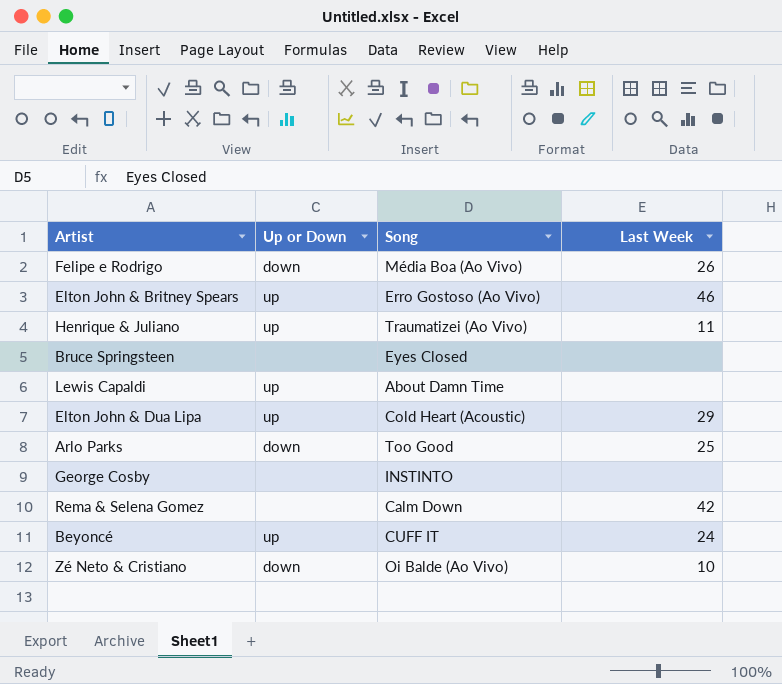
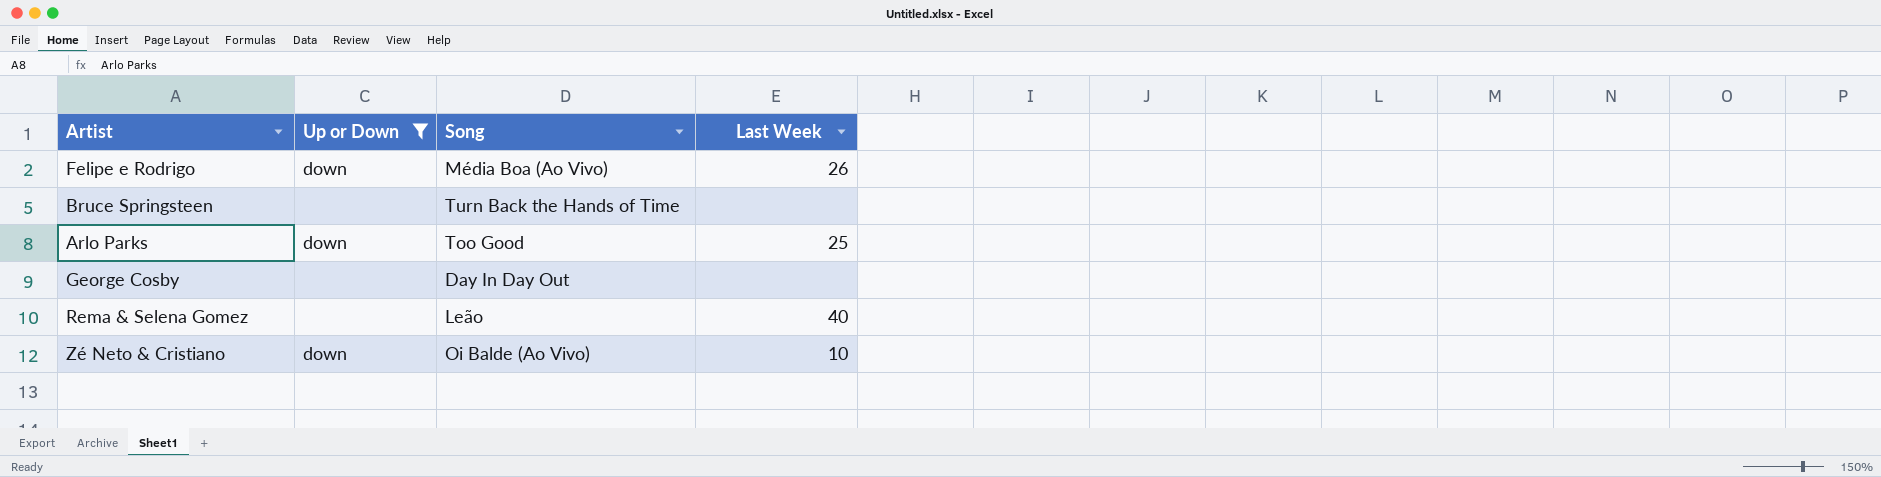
filter: none -> Up or Down != up
Bruce Springsteen | Song: Eyes Closed -> Turn Back the Hands of Time
George Cosby | Song: INSTINTO -> Day In Day Out
Rema & Selena Gomez | Song: Calm Down -> Leão
Rema & Selena Gomez | Last Week: 42 -> 40

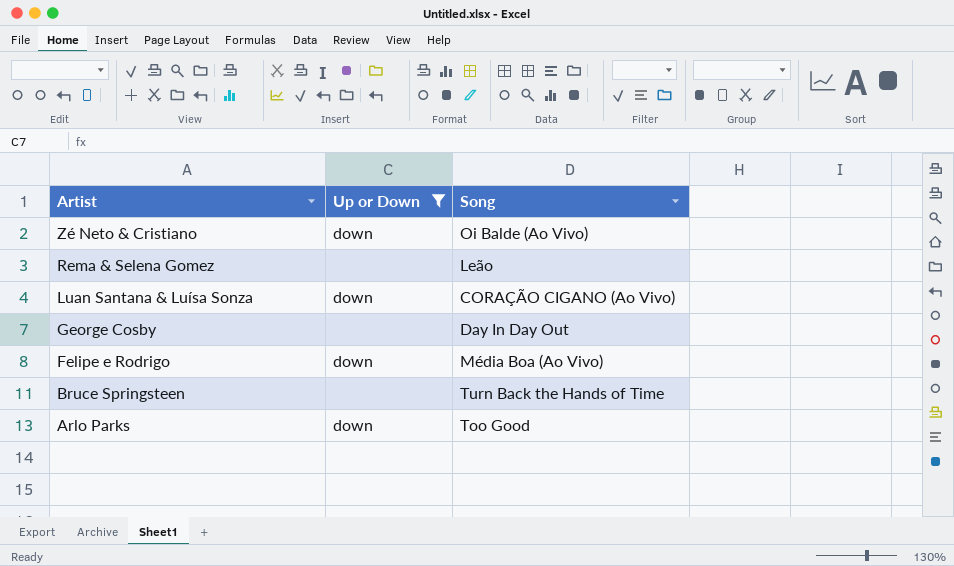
row order: none -> Artist descending
column Last Week | position: 4 -> none
row Luan Santana & Luísa Sonza: none -> down | CORAÇÃO CIGANO (Ao Vivo)

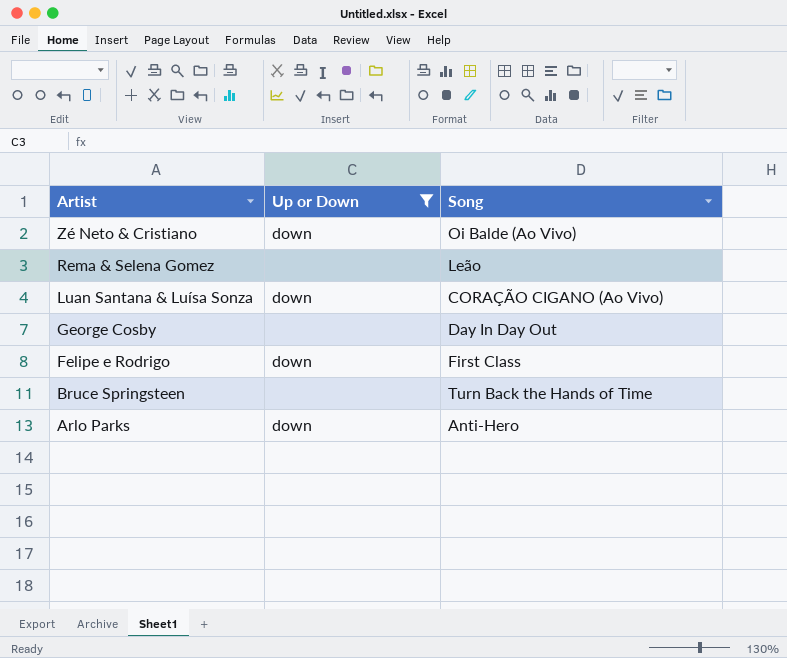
Felipe e Rodrigo | Song: Média Boa (Ao Vivo) -> First Class
Arlo Parks | Song: Too Good -> Anti-Hero

